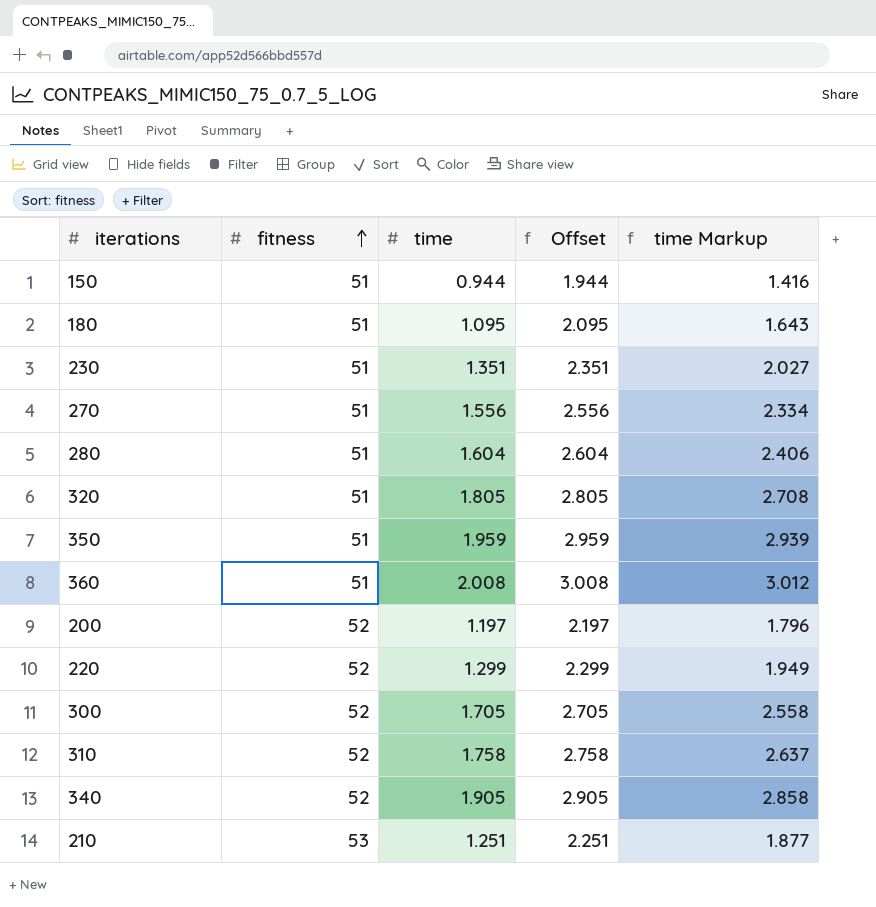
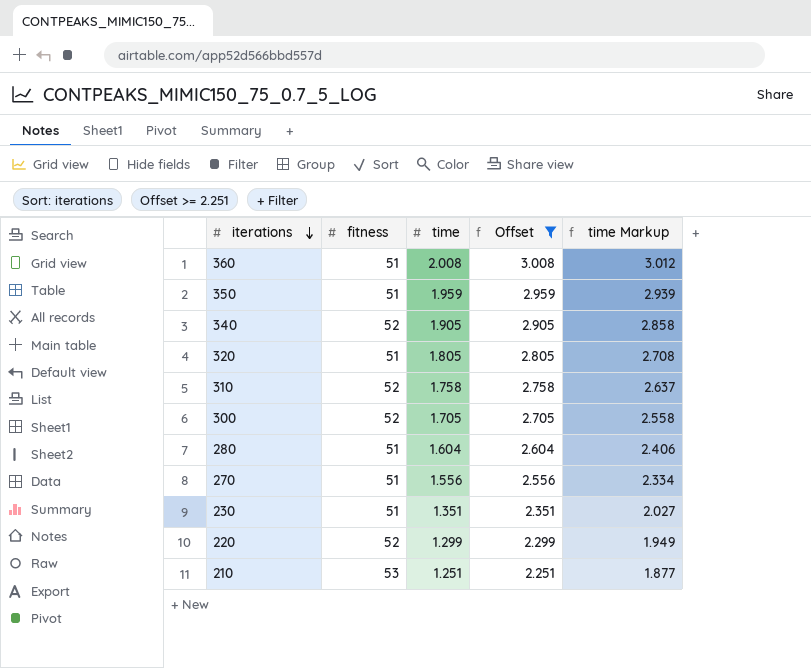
filter: none -> Offset >= 2.251
row order: fitness ascending -> iterations descending

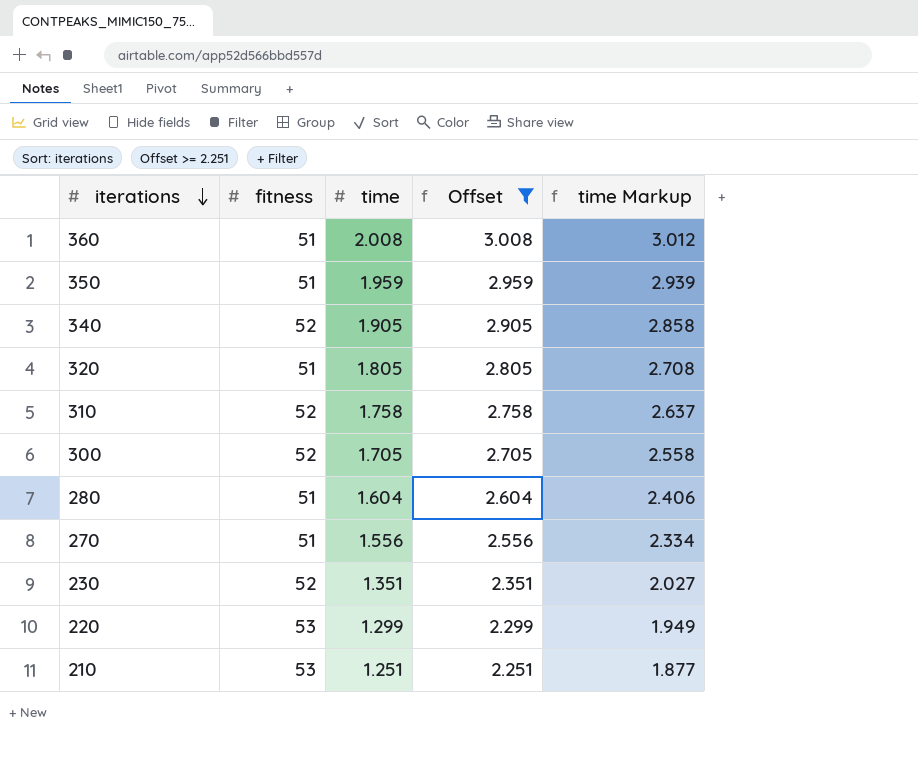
230 | fitness: 51 -> 52
220 | fitness: 52 -> 53

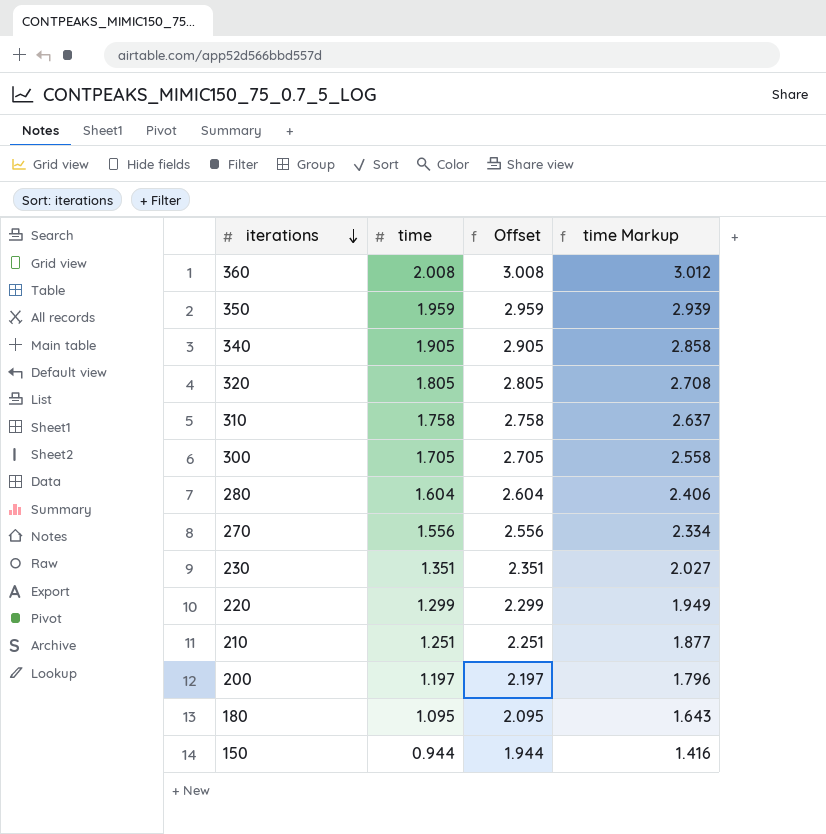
filter: Offset >= 2.251 -> none
column fitness | position: 2 -> none

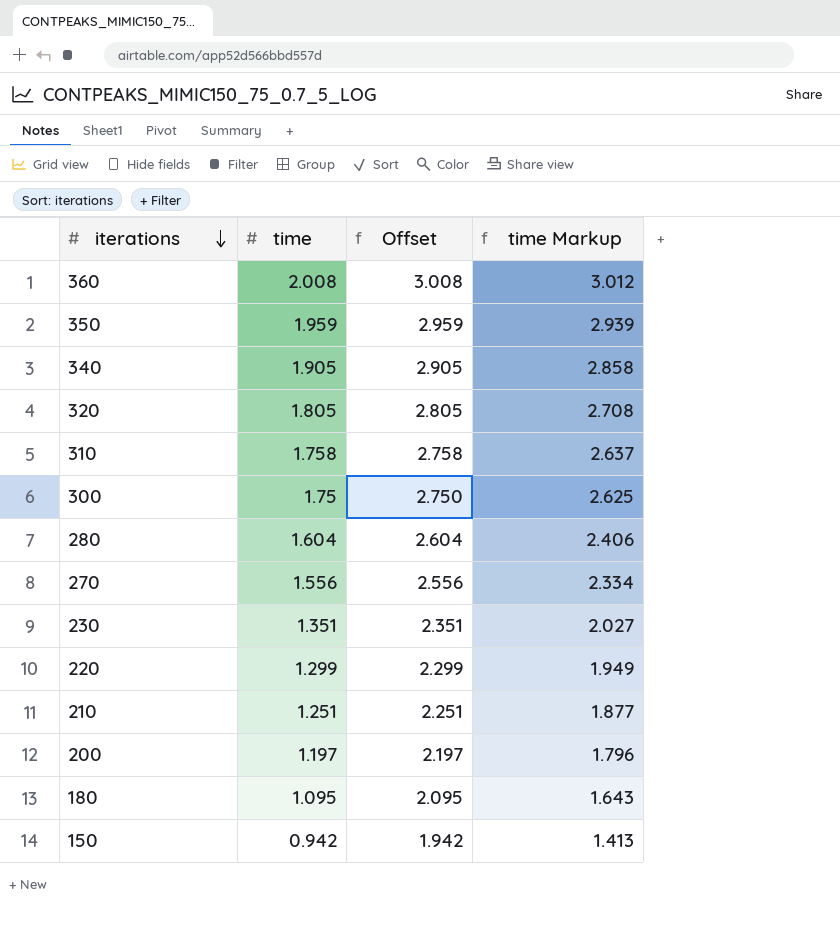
300 | time: 1.705 -> 1.75
300 | Offset: 2.705 -> 2.750
300 | time Markup: 2.558 -> 2.625
150 | time: 0.944 -> 0.942
150 | Offset: 1.944 -> 1.942
150 | time Markup: 1.416 -> 1.413

